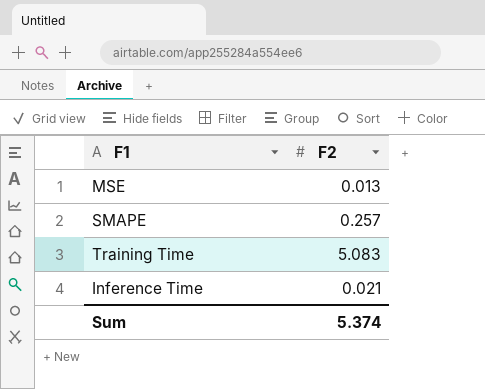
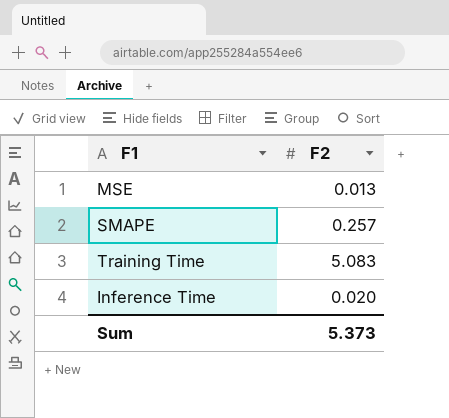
Inference Time | F2: 0.021 -> 0.020
Sum | F2: 5.374 -> 5.373

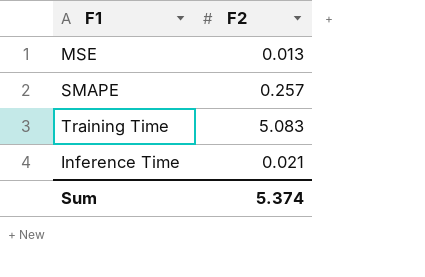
Inference Time | F2: 0.020 -> 0.021
Sum | F2: 5.373 -> 5.374

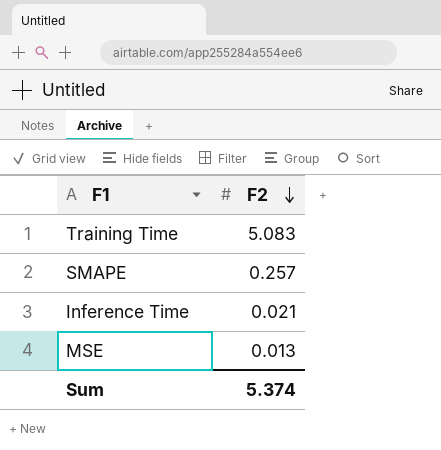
row order: none -> F2 descending

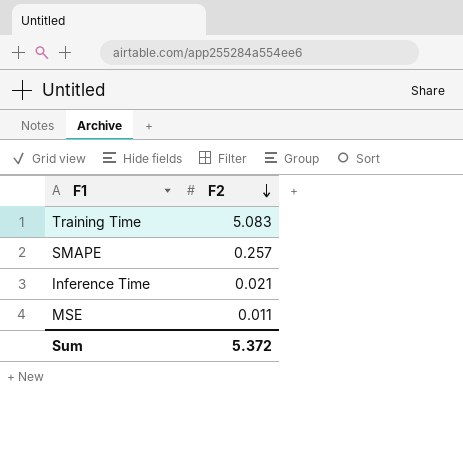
MSE | F2: 0.013 -> 0.011
Sum | F2: 5.374 -> 5.372

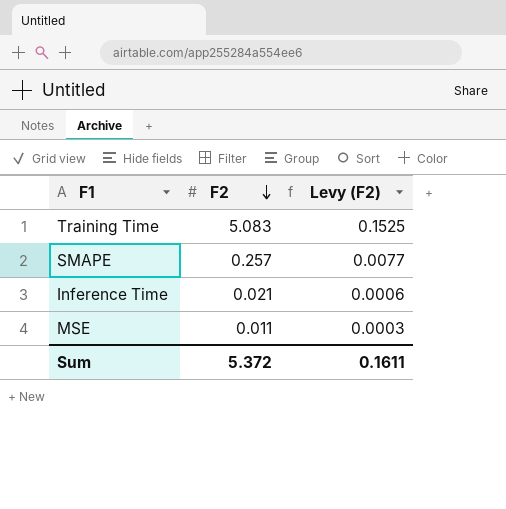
column Levy (F2) | formula: none -> [F2] * 0.03

